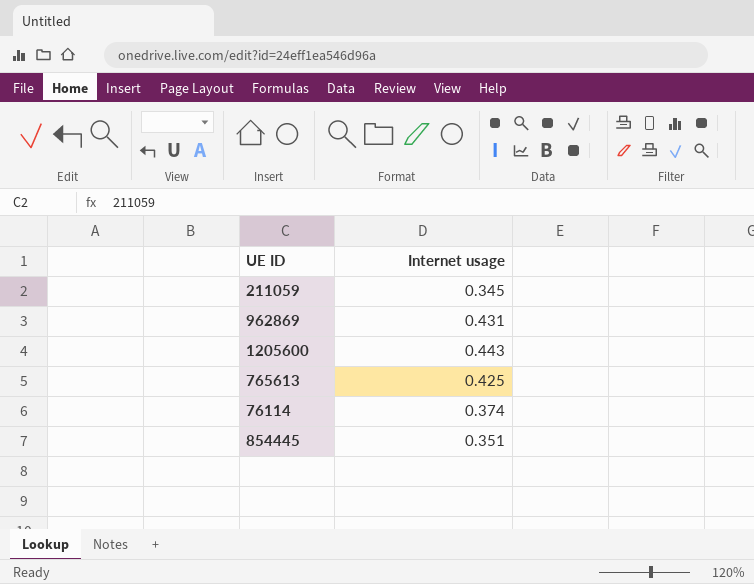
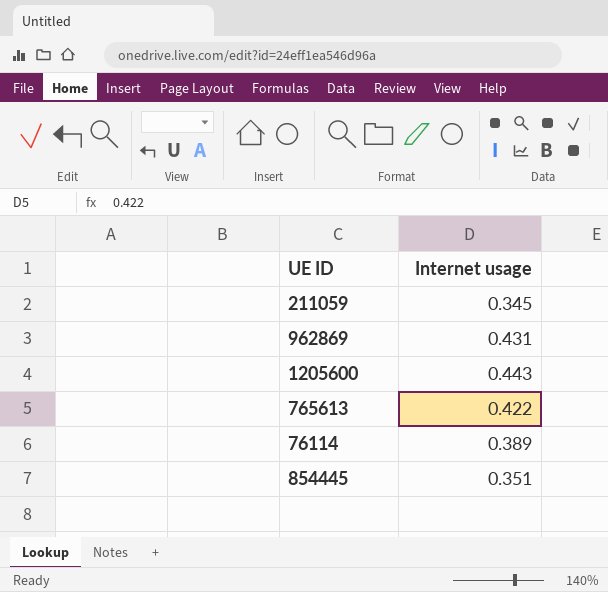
765613 | Internet usage: 0.425 -> 0.422
76114 | Internet usage: 0.374 -> 0.389

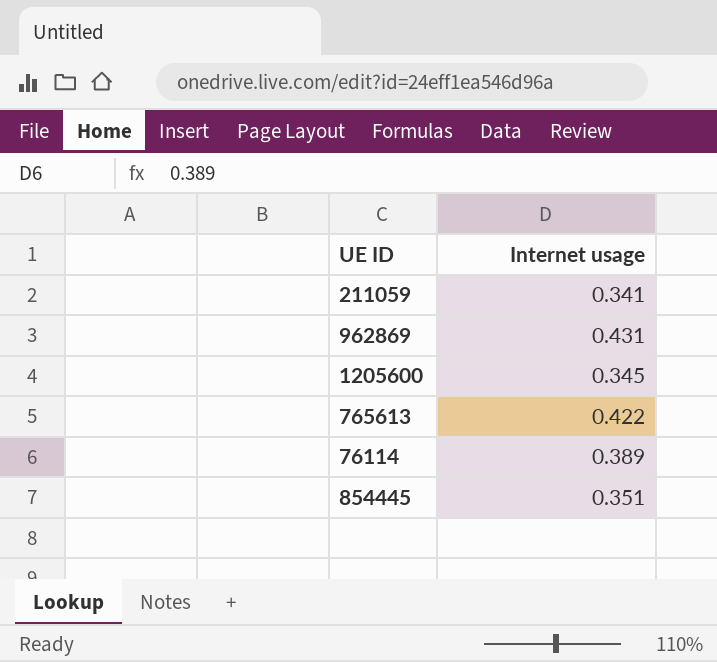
211059 | Internet usage: 0.345 -> 0.341
1205600 | Internet usage: 0.443 -> 0.345

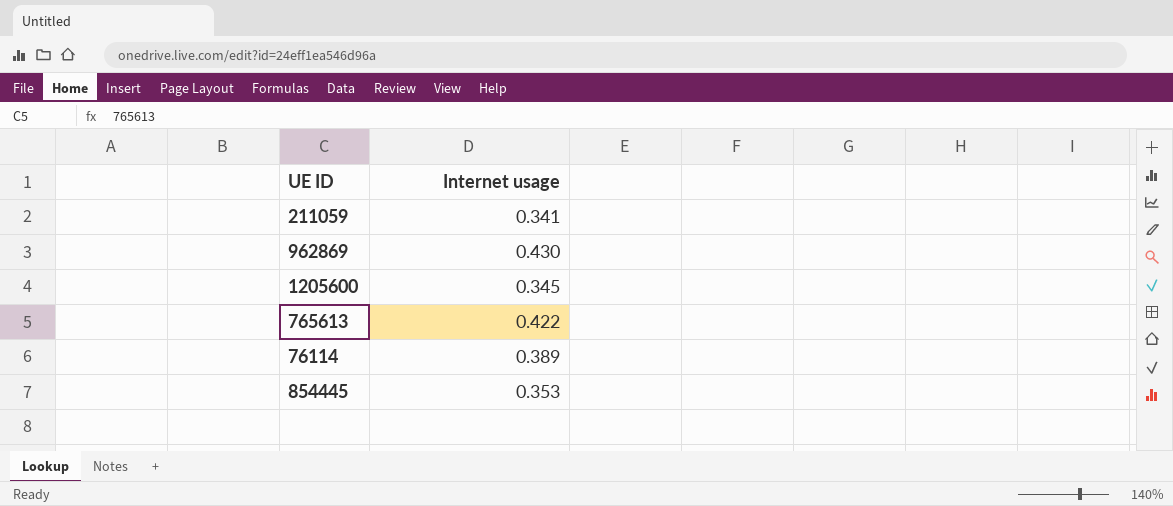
962869 | Internet usage: 0.431 -> 0.430
854445 | Internet usage: 0.351 -> 0.353

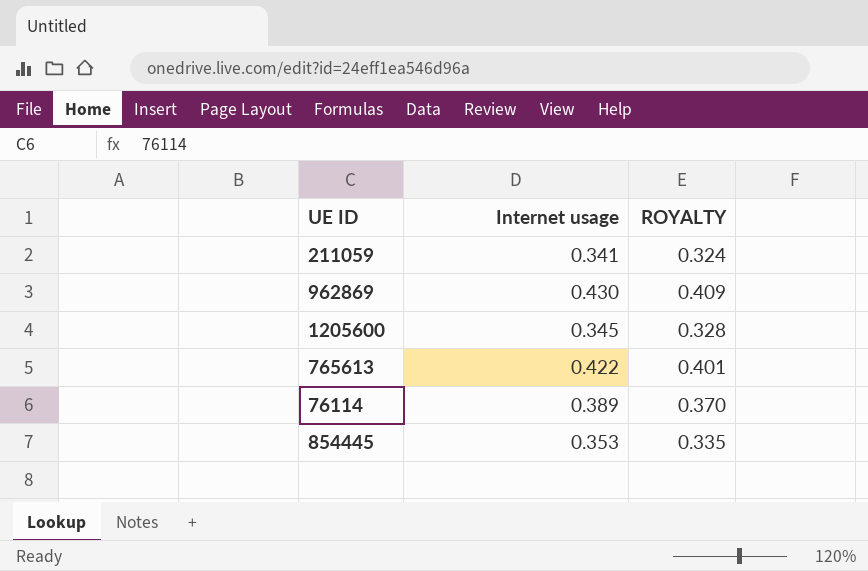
column ROYALTY | formula: none -> [Internet usage] * 0.95

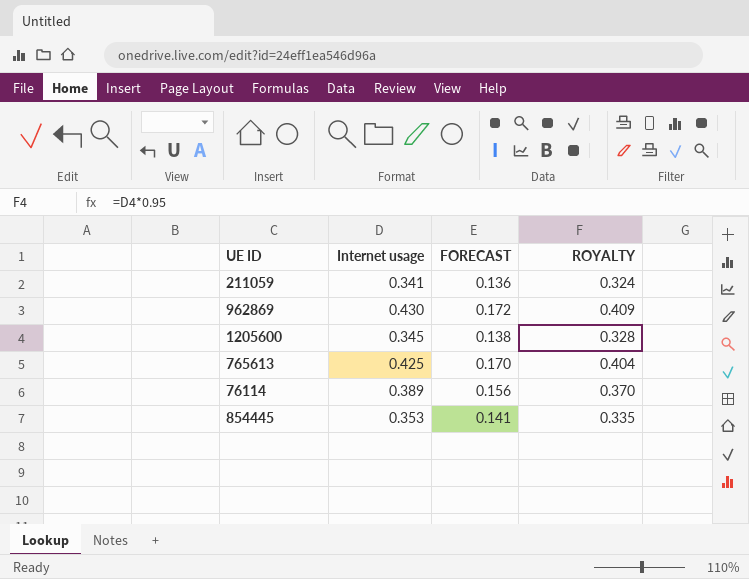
column FORECAST | formula: none -> [Internet usage] * 0.4
765613 | Internet usage: 0.422 -> 0.425
765613 | ROYALTY: 0.401 -> 0.404

